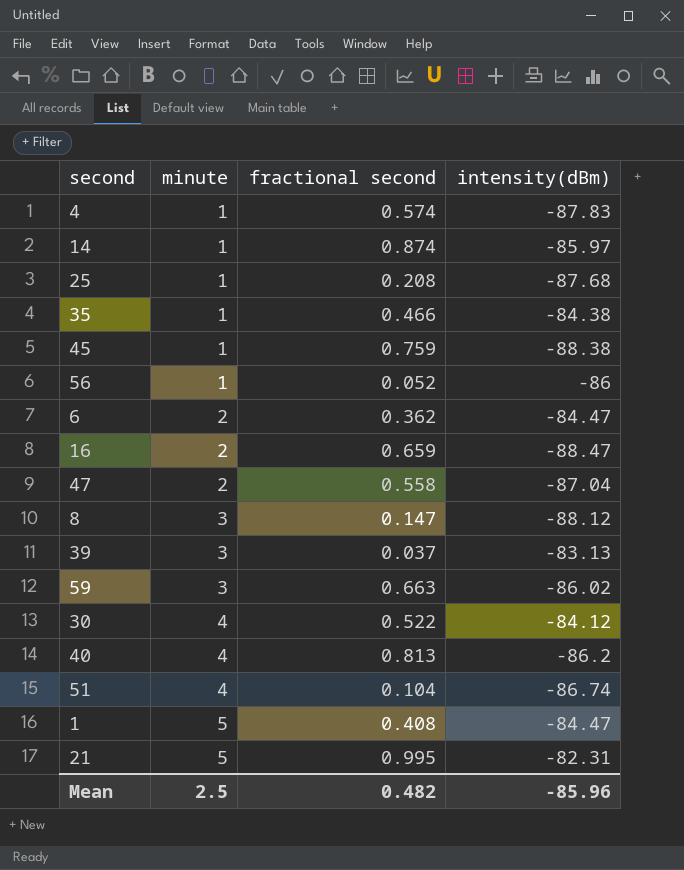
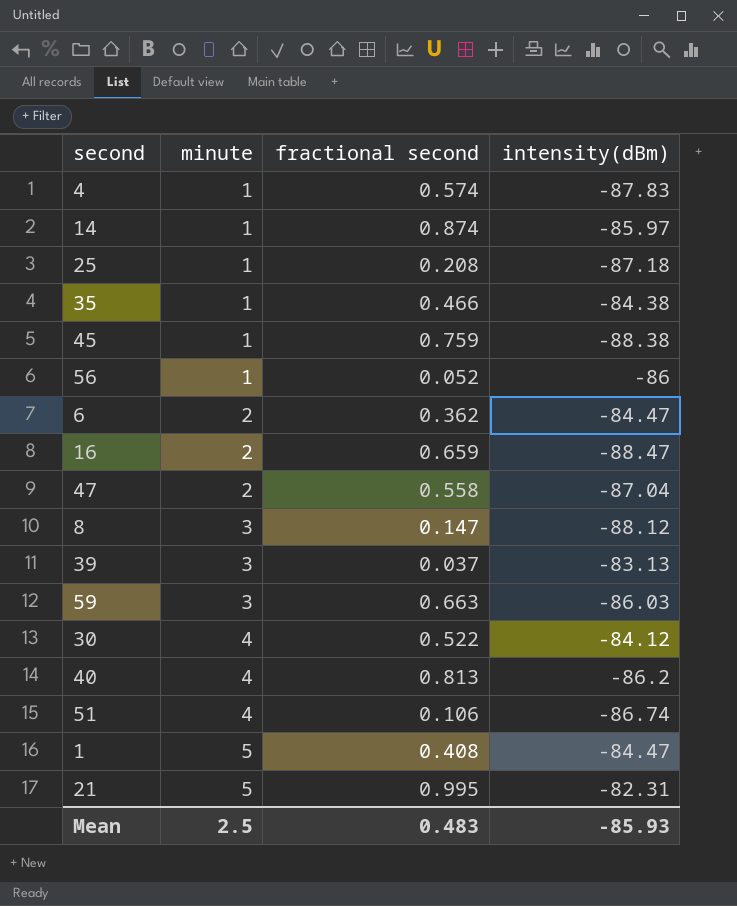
25 | intensity(dBm): -87.68 -> -87.18
59 | intensity(dBm): -86.02 -> -86.03
51 | fractional second: 0.104 -> 0.106
Mean | fractional second: 0.482 -> 0.483
Mean | intensity(dBm): -85.96 -> -85.93

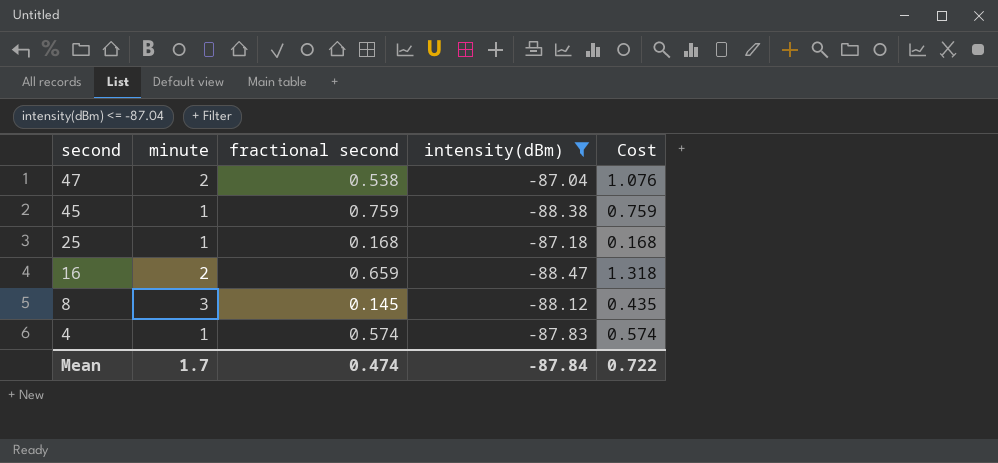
filter: none -> intensity(dBm) <= -87.04
row order: minute ascending -> second descending
column Cost | formula: none -> [minute] * [fractional second]
47 | fractional second: 0.558 -> 0.538
25 | fractional second: 0.208 -> 0.168
8 | fractional second: 0.147 -> 0.145
Mean | minute: 2.5 -> 1.7
Mean | fractional second: 0.483 -> 0.474
Mean | intensity(dBm): -85.93 -> -87.84

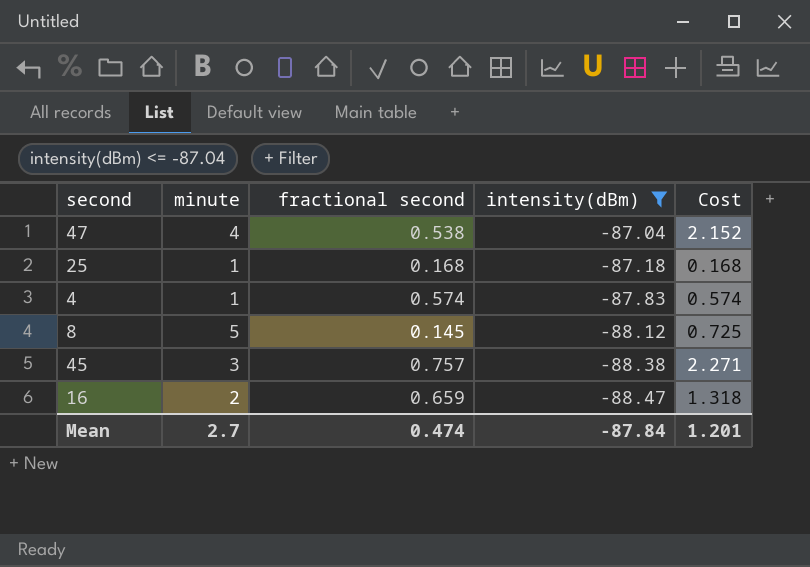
row order: second descending -> intensity(dBm) descending
47 | minute: 2 -> 4
47 | Cost: 1.076 -> 2.152
8 | minute: 3 -> 5
8 | Cost: 0.435 -> 0.725
45 | minute: 1 -> 3
45 | fractional second: 0.759 -> 0.757
45 | Cost: 0.759 -> 2.271
Mean | minute: 1.7 -> 2.7
Mean | Cost: 0.722 -> 1.201

